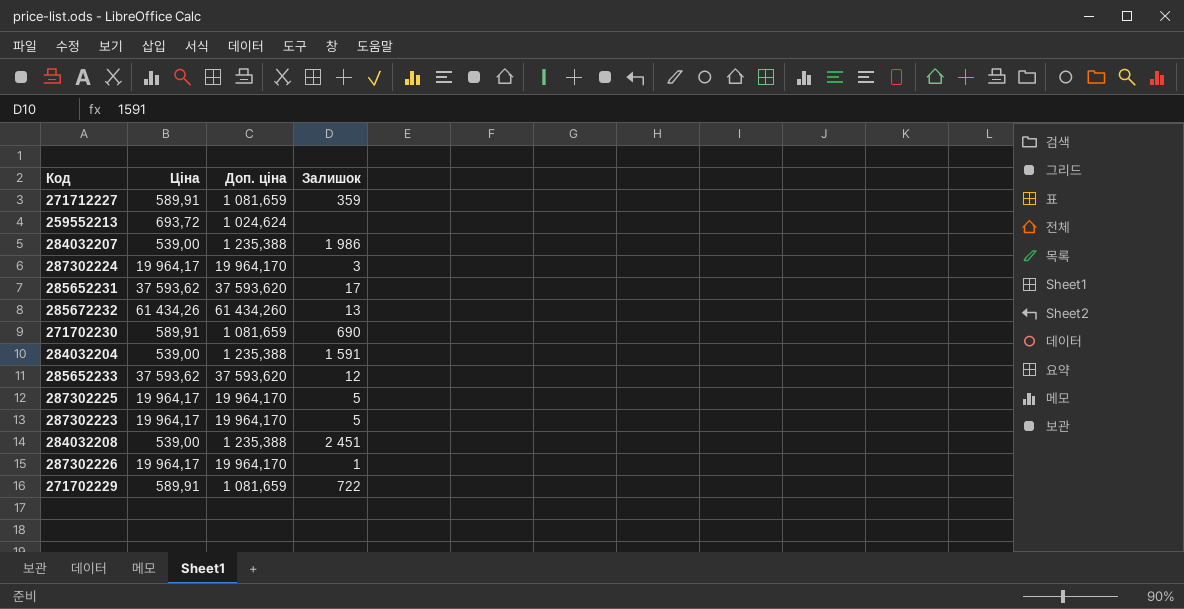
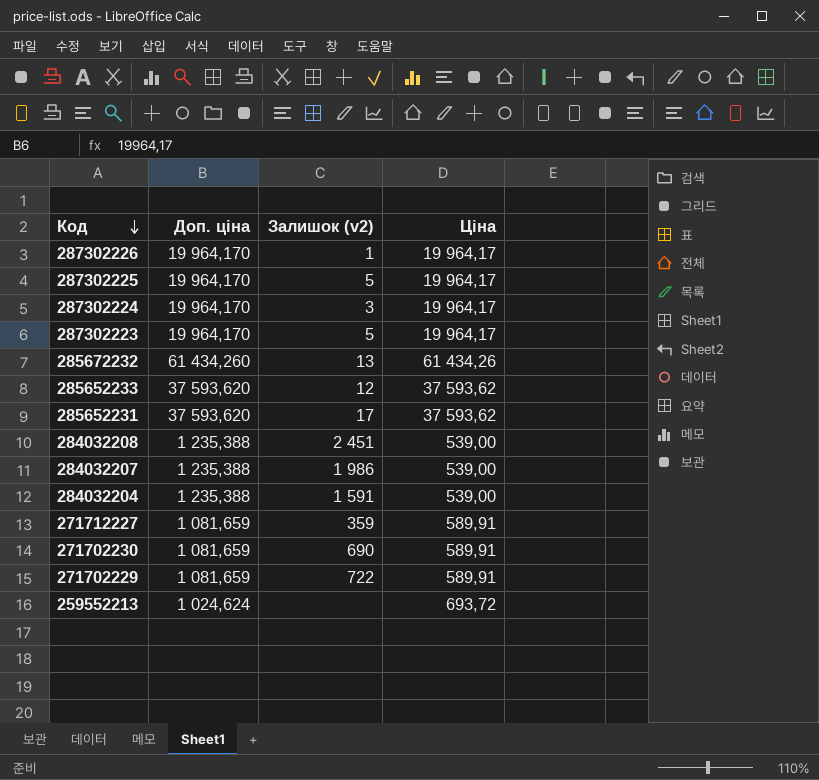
row order: none -> Код descending
column name: Залишок -> Залишок (v2)
column Ціна | position: 2 -> 4

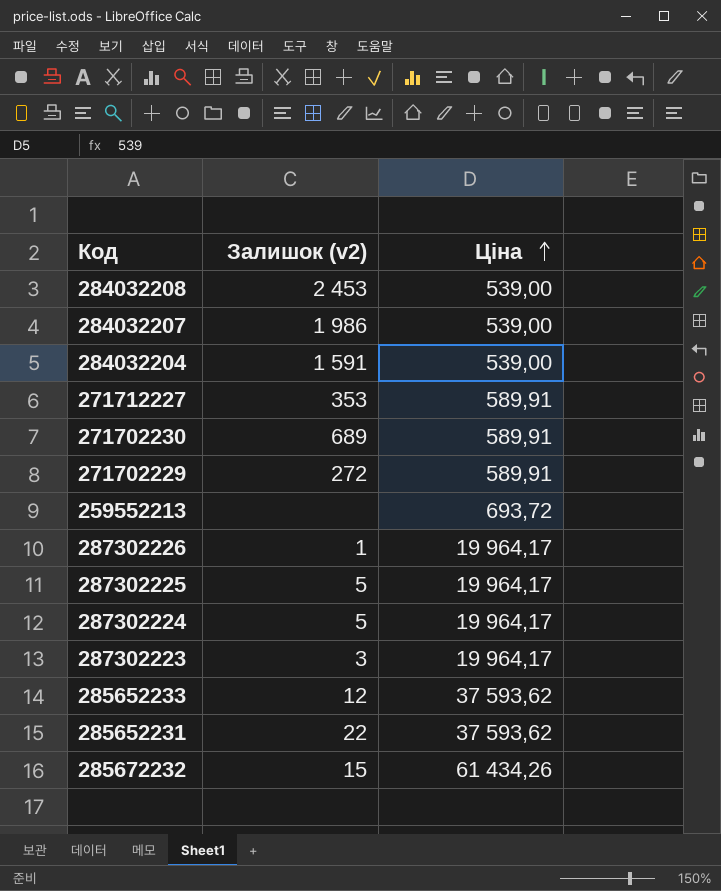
row order: Код descending -> Ціна ascending
column Доп. ціна | position: 2 -> none
284032208 | Залишок (v2): 2 451 -> 2 453
271712227 | Залишок (v2): 359 -> 353
271702230 | Залишок (v2): 690 -> 689
271702229 | Залишок (v2): 722 -> 272
287302224 | Залишок (v2): 3 -> 5
287302223 | Залишок (v2): 5 -> 3
285652231 | Залишок (v2): 17 -> 22
285672232 | Залишок (v2): 13 -> 15

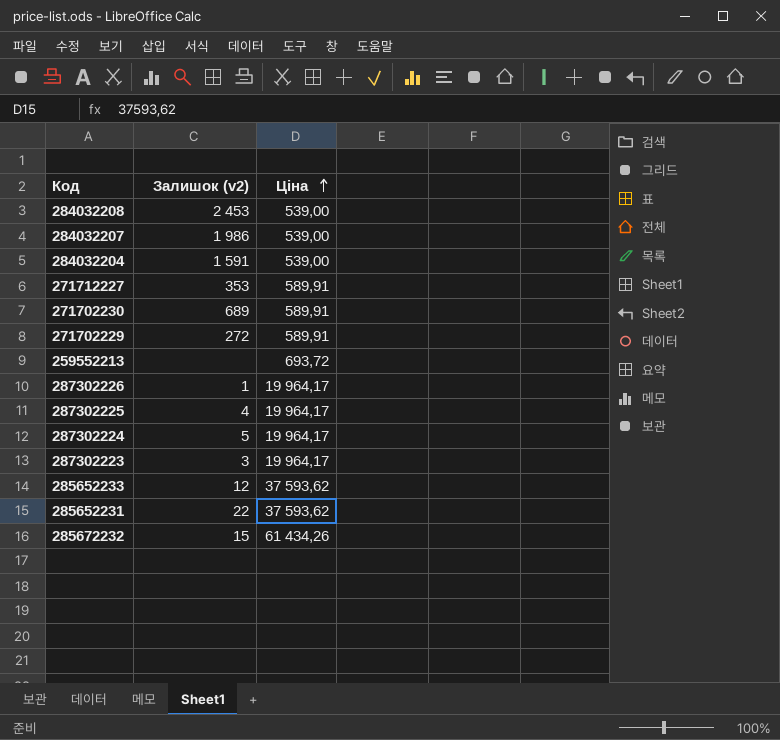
287302225 | Залишок (v2): 5 -> 4

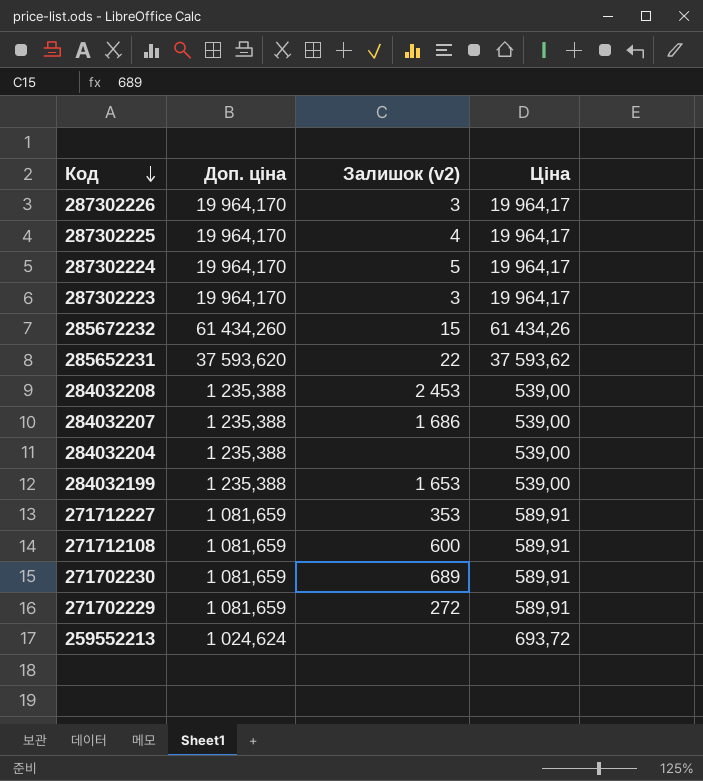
row order: Ціна ascending -> Код descending
column Доп. ціна | position: none -> 2
row 285652233: 12 | 37 593,62 -> none
287302226 | Залишок (v2): 1 -> 3
284032207 | Залишок (v2): 1 986 -> 1 686
284032204 | Залишок (v2): 1 591 -> none
row 284032199: none -> 1 235,388 | 1 653 | 539,00
row 271712108: none -> 1 081,659 | 600 | 589,91

